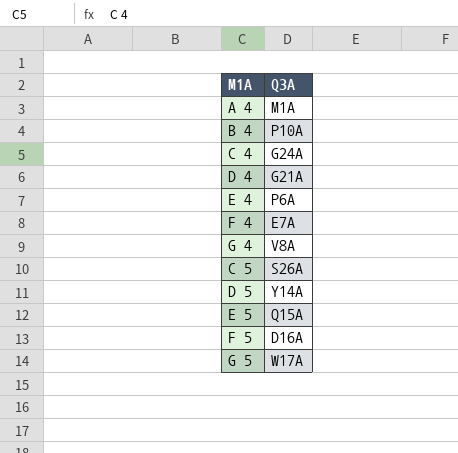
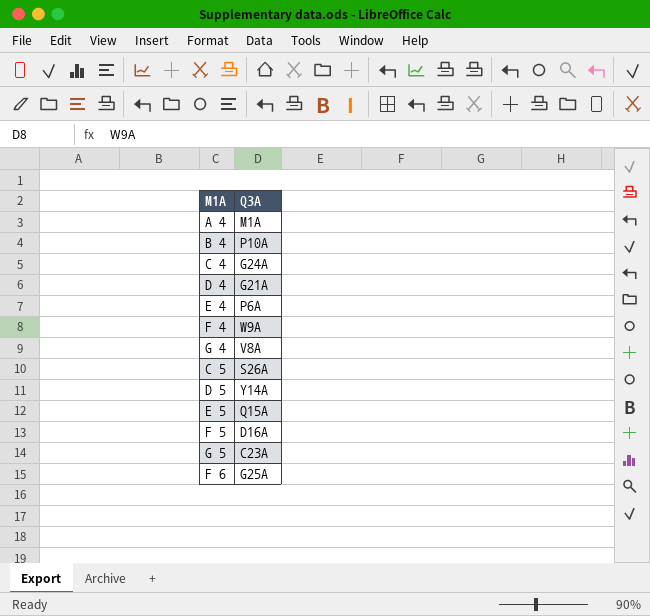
F 4 | Q3A: E7A -> W9A
G 5 | Q3A: W17A -> C23A
row F 6: none -> G25A

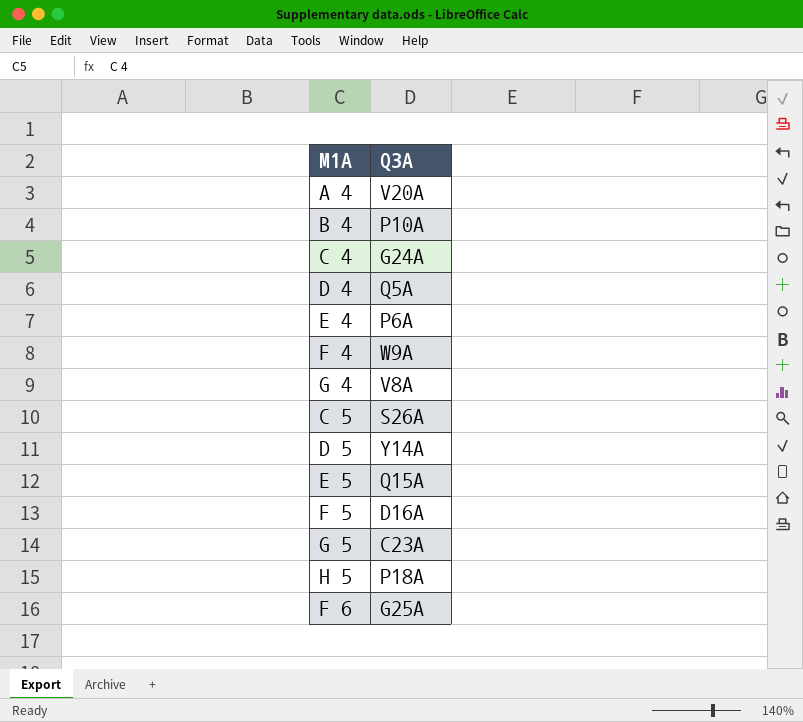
A 4 | Q3A: M1A -> V20A
D 4 | Q3A: G21A -> Q5A
row H 5: none -> P18A

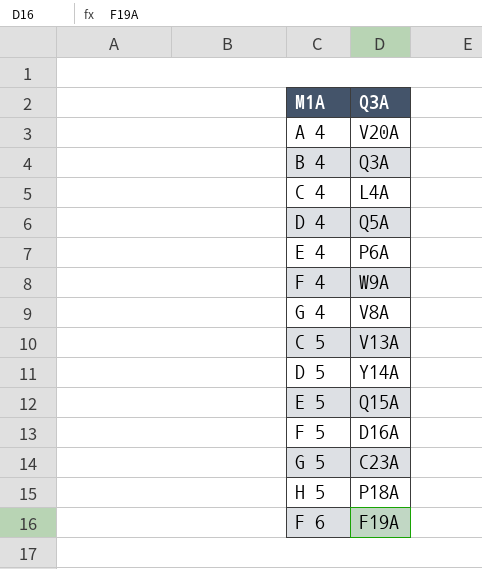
B 4 | Q3A: P10A -> Q3A
C 4 | Q3A: G24A -> L4A
C 5 | Q3A: S26A -> V13A
F 6 | Q3A: G25A -> F19A

